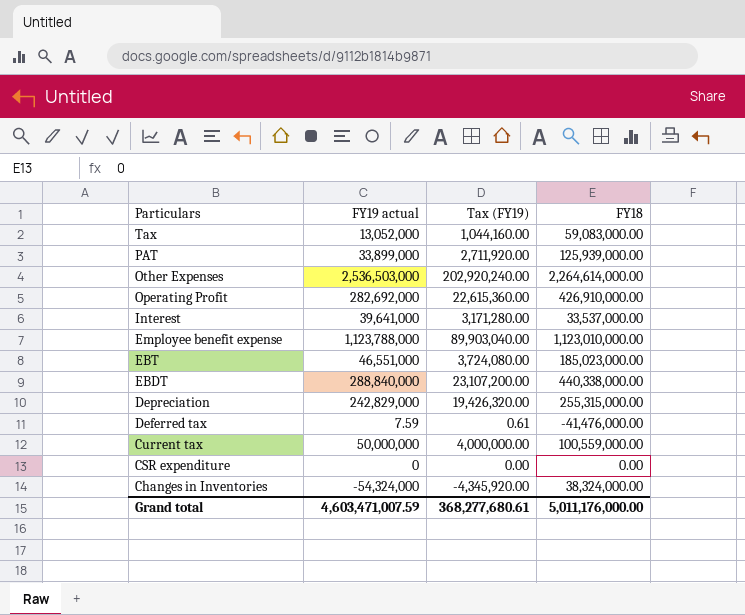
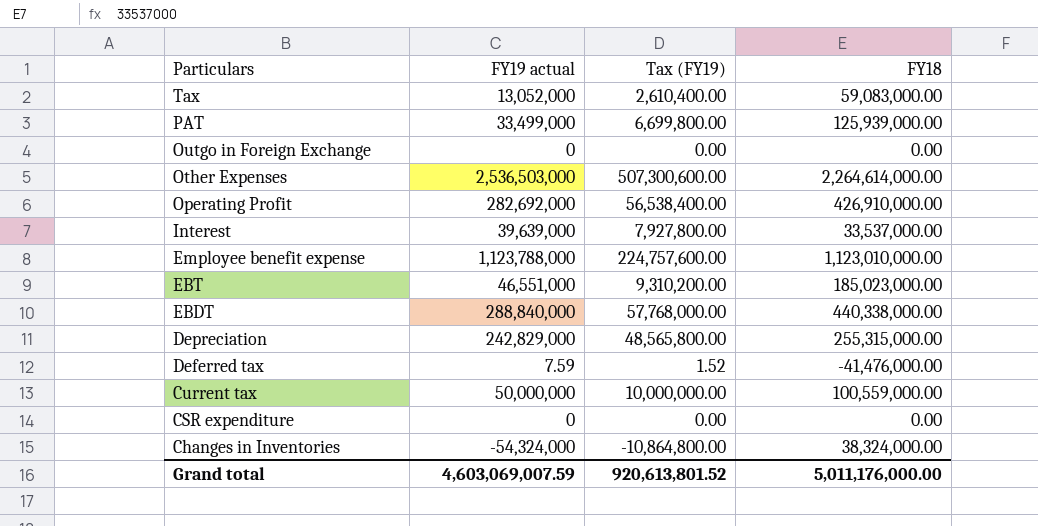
column Tax (FY19) | formula: [FY19 actual] * 0.08 -> [FY19 actual] * 0.2
PAT | FY19 actual: 33,899,000 -> 33,499,000
row Outgo in Foreign Exchange: none -> 0 | 0.00 | 0.00
Interest | FY19 actual: 39,641,000 -> 39,639,000
Grand total | FY19 actual: 4,603,471,007.59 -> 4,603,069,007.59
Grand total | Tax (FY19): 368,277,680.61 -> 920,613,801.52

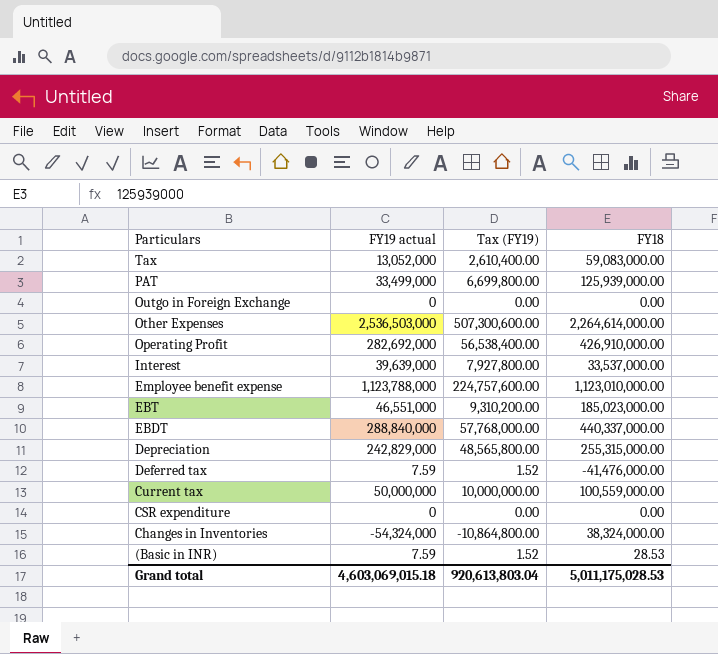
EBDT | FY18: 440,338,000.00 -> 440,337,000.00
row (Basic in INR): none -> 7.59 | 1.52 | 28.53
Grand total | FY19 actual: 4,603,069,007.59 -> 4,603,069,015.18
Grand total | Tax (FY19): 920,613,801.52 -> 920,613,803.04
Grand total | FY18: 5,011,176,000.00 -> 5,011,175,028.53

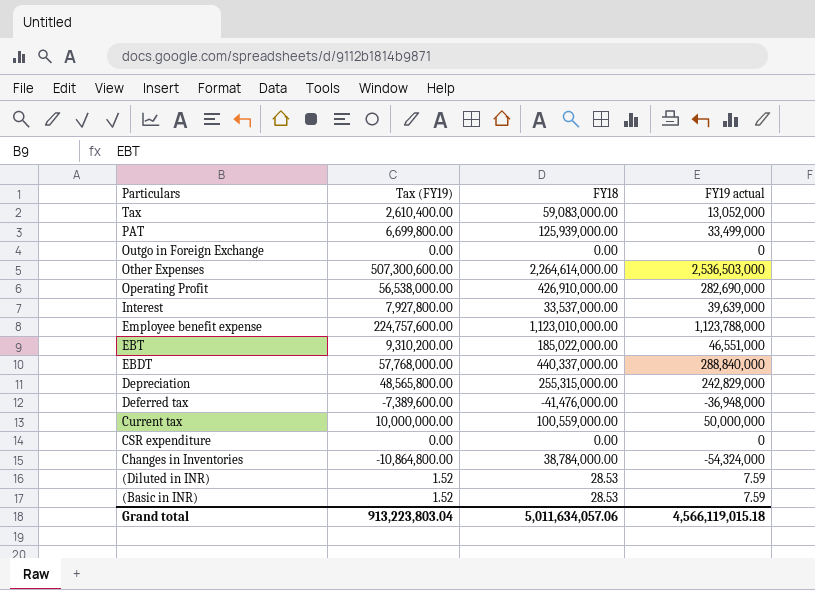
column FY19 actual | position: 2 -> 4
Operating Profit | Tax (FY19): 56,538,400.00 -> 56,538,000.00
Operating Profit | FY19 actual: 282,692,000 -> 282,690,000
EBT | FY18: 185,023,000.00 -> 185,022,000.00
Deferred tax | Tax (FY19): 1.52 -> -7,389,600.00
Deferred tax | FY19 actual: 7.59 -> -36,948,000
Changes in Inventories | FY18: 38,324,000.00 -> 38,784,000.00
row (Diluted in INR): none -> 1.52 | 28.53 | 7.59
Grand total | Tax (FY19): 920,613,803.04 -> 913,223,803.04
Grand total | FY18: 5,011,175,028.53 -> 5,011,634,057.06
Grand total | FY19 actual: 4,603,069,015.18 -> 4,566,119,015.18

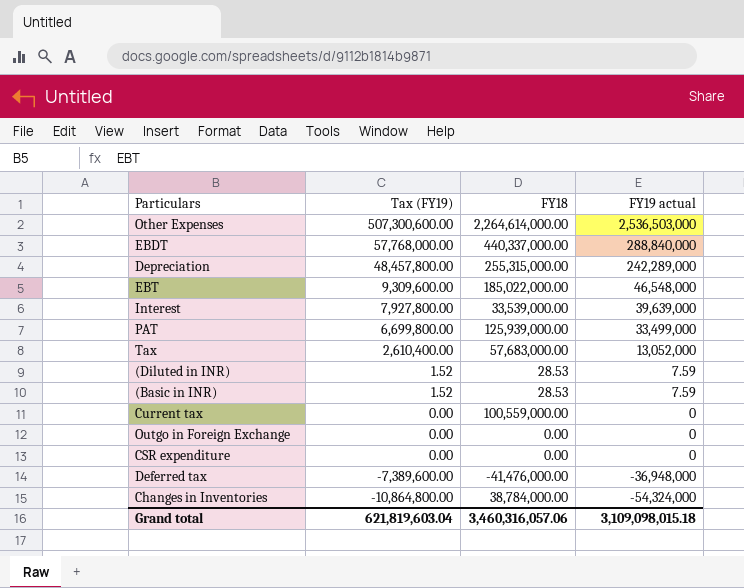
row order: Particulars descending -> Tax (FY19) descending
row Operating Profit: 56,538,000.00 | 426,910,000.00 | 282,690,000 -> none
row Employee benefit expense: 224,757,600.00 | 1,123,010,000.00 | 1,123,788,000 -> none
Depreciation | Tax (FY19): 48,565,800.00 -> 48,457,800.00
Depreciation | FY19 actual: 242,829,000 -> 242,289,000
EBT | Tax (FY19): 9,310,200.00 -> 9,309,600.00
EBT | FY19 actual: 46,551,000 -> 46,548,000
Interest | FY18: 33,537,000.00 -> 33,539,000.00
Tax | FY18: 59,083,000.00 -> 57,683,000.00
Current tax | Tax (FY19): 10,000,000.00 -> 0.00
Current tax | FY19 actual: 50,000,000 -> 0
Grand total | Tax (FY19): 913,223,803.04 -> 621,819,603.04
Grand total | FY18: 5,011,634,057.06 -> 3,460,316,057.06
Grand total | FY19 actual: 4,566,119,015.18 -> 3,109,098,015.18

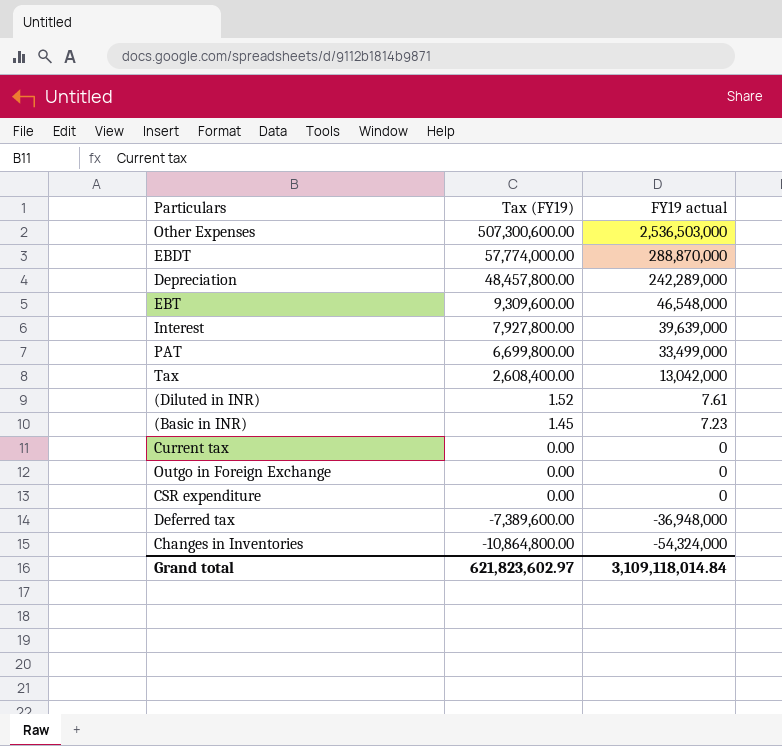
column FY18 | position: 3 -> none
EBDT | Tax (FY19): 57,768,000.00 -> 57,774,000.00
EBDT | FY19 actual: 288,840,000 -> 288,870,000
Tax | Tax (FY19): 2,610,400.00 -> 2,608,400.00
Tax | FY19 actual: 13,052,000 -> 13,042,000
(Diluted in INR) | FY19 actual: 7.59 -> 7.61
(Basic in INR) | Tax (FY19): 1.52 -> 1.45
(Basic in INR) | FY19 actual: 7.59 -> 7.23
Grand total | Tax (FY19): 621,819,603.04 -> 621,823,602.97
Grand total | FY19 actual: 3,109,098,015.18 -> 3,109,118,014.84

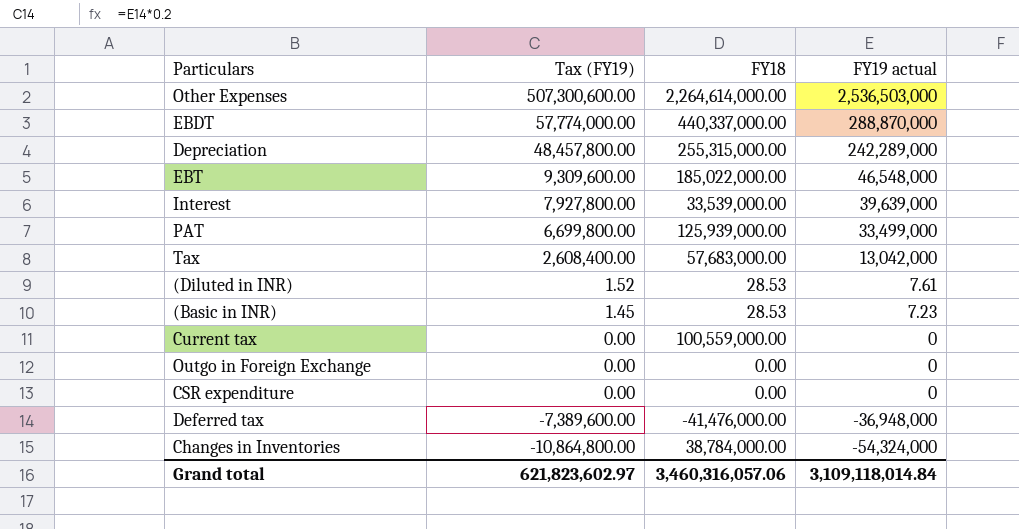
column FY18 | position: none -> 3

